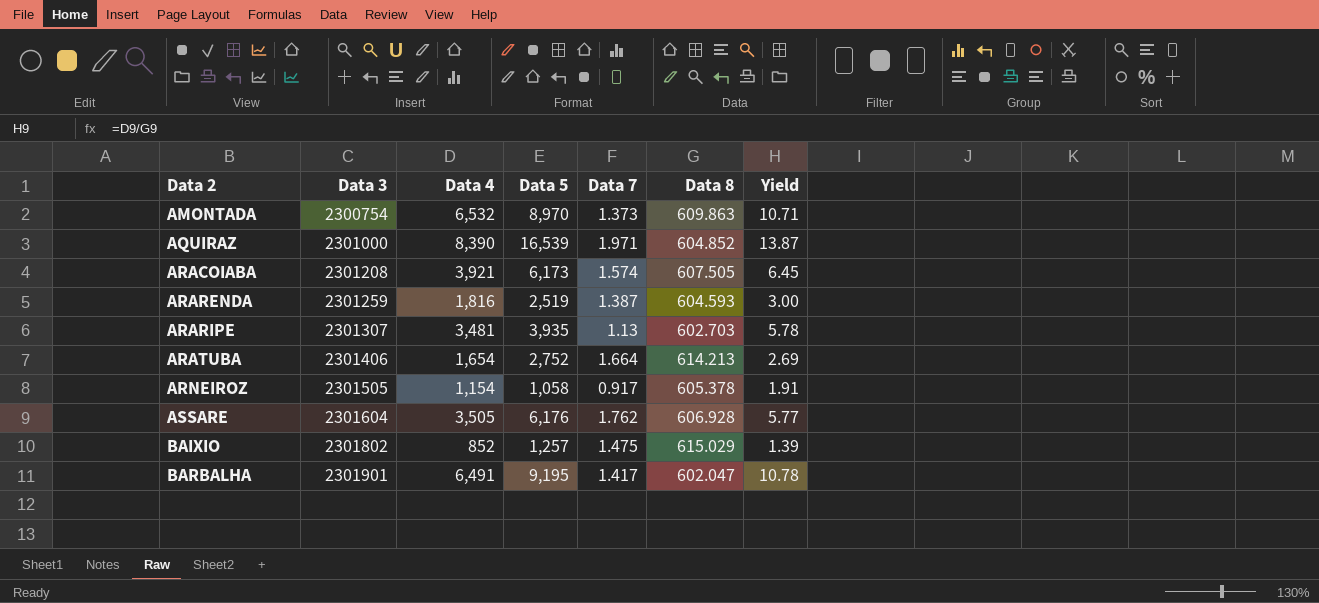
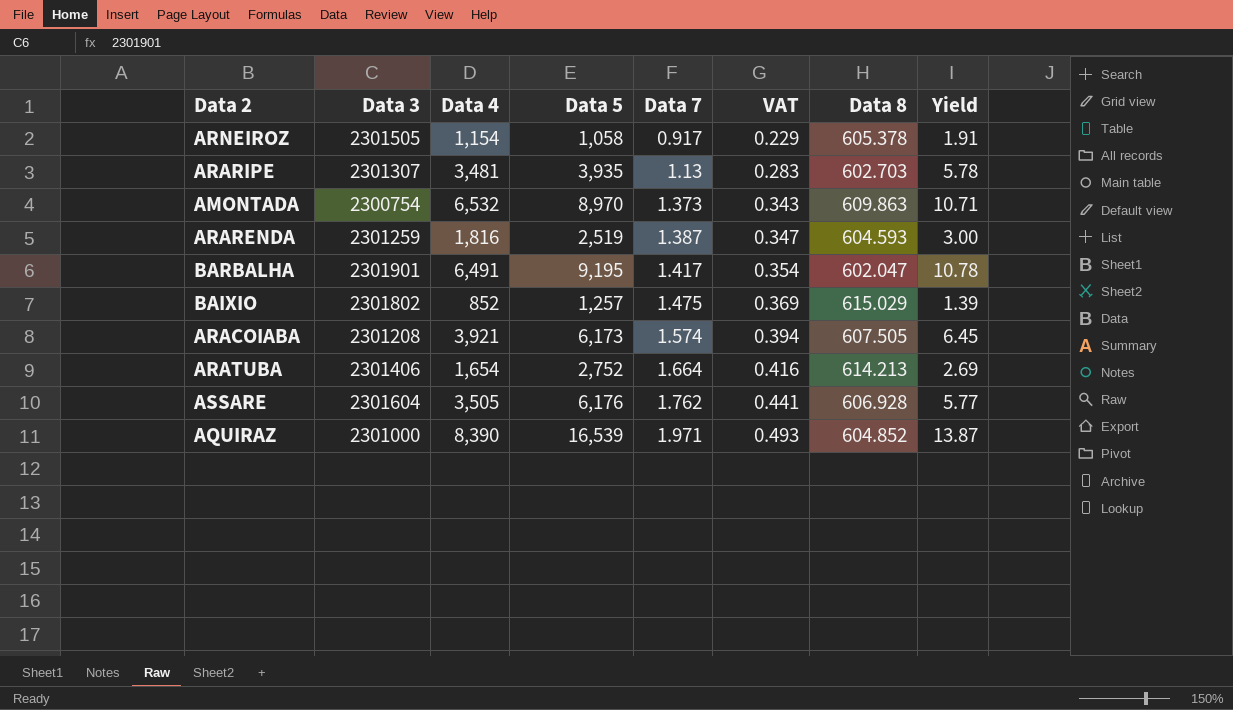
row order: Data 2 ascending -> Data 7 ascending
column VAT | formula: none -> [Data 7] * 0.25

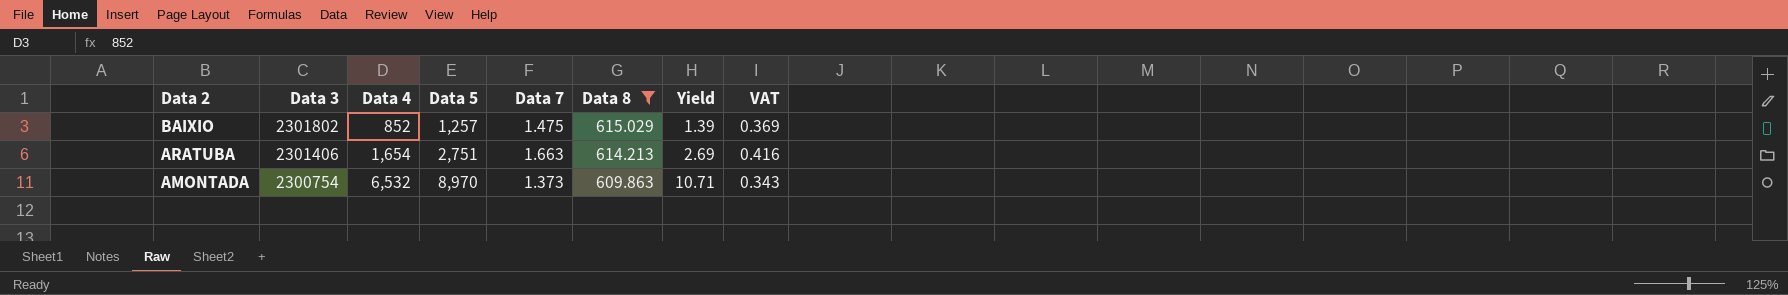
filter: none -> Data 8 >= 609.863
row order: Data 7 ascending -> Data 2 descending
column VAT | position: 6 -> 8
ARATUBA | Data 5: 2,752 -> 2,751
ARATUBA | Data 7: 1.664 -> 1.663

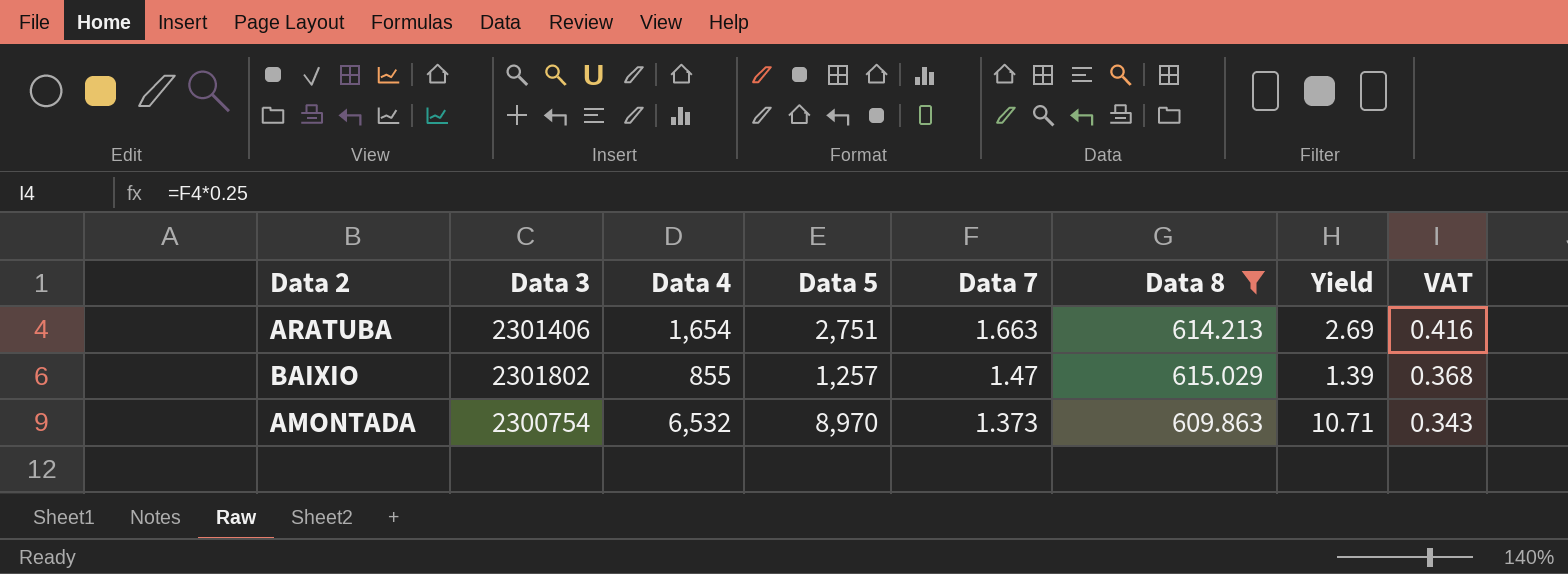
row order: Data 2 descending -> Data 7 descending
BAIXIO | Data 4: 852 -> 855
BAIXIO | Data 7: 1.475 -> 1.47
BAIXIO | VAT: 0.369 -> 0.368

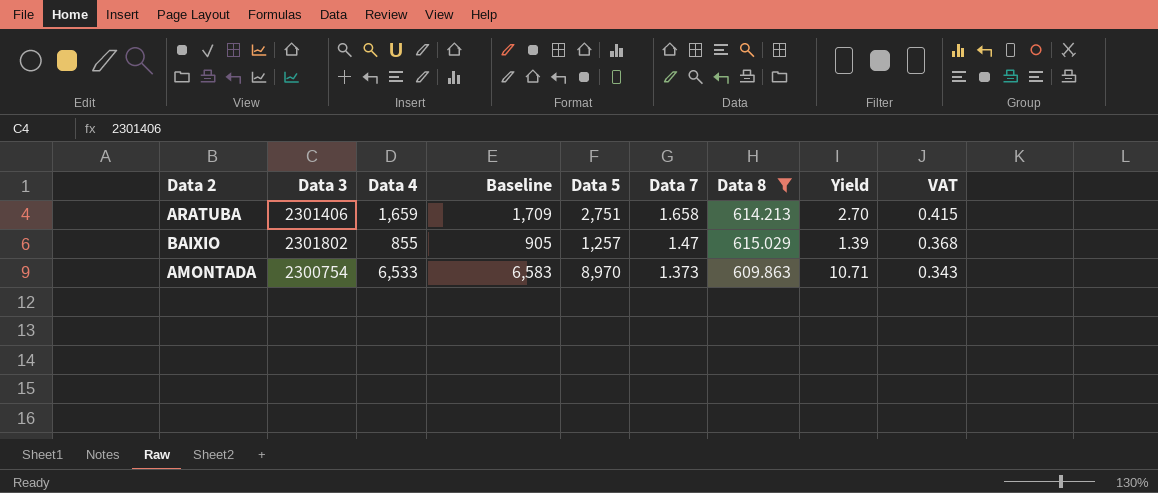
column Baseline | formula: none -> [Data 4] + 50
ARATUBA | Data 4: 1,654 -> 1,659
ARATUBA | Data 7: 1.663 -> 1.658
ARATUBA | Yield: 2.69 -> 2.70
ARATUBA | VAT: 0.416 -> 0.415
AMONTADA | Data 4: 6,532 -> 6,533

